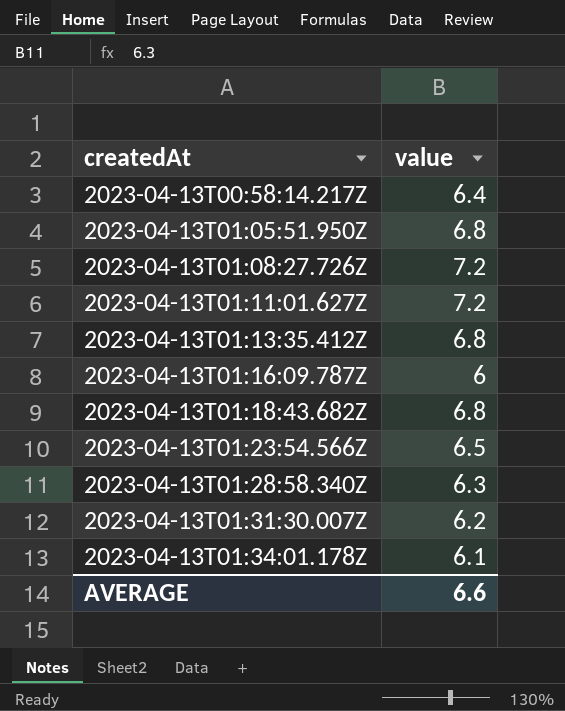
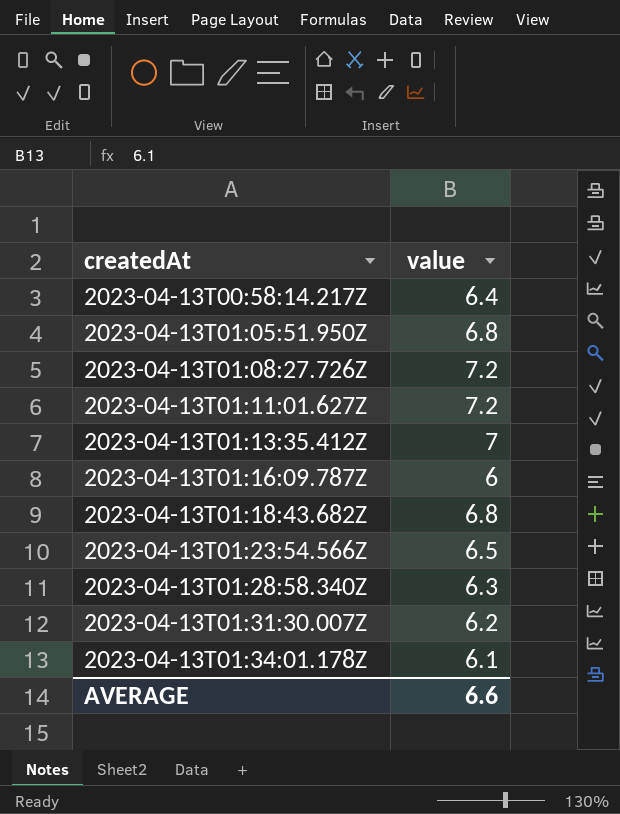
2023-04-13T01:13:35.412Z | value: 6.8 -> 7

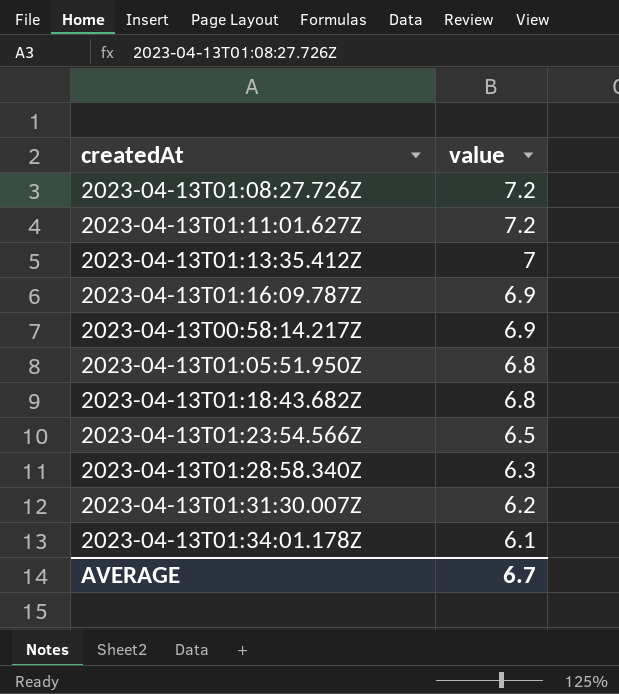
row order: createdAt ascending -> value descending
2023-04-13T01:16:09.787Z | value: 6 -> 6.9
2023-04-13T00:58:14.217Z | value: 6.4 -> 6.9
AVERAGE | value: 6.6 -> 6.7

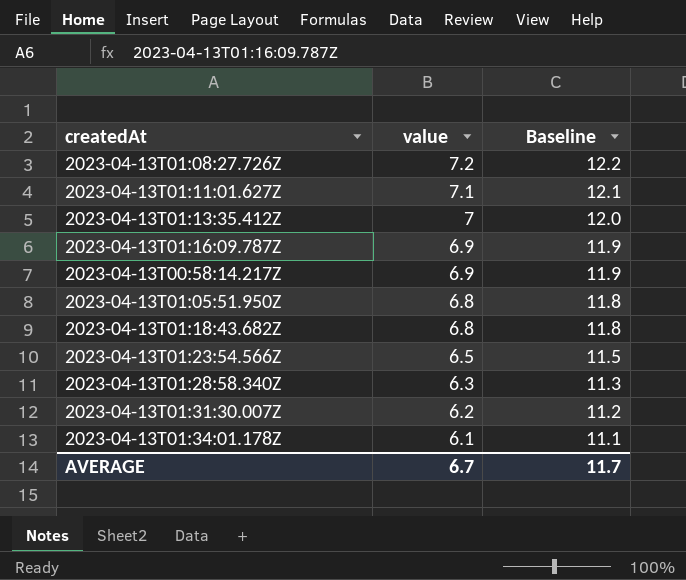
column Baseline | formula: none -> [value] + 5
2023-04-13T01:11:01.627Z | value: 7.2 -> 7.1

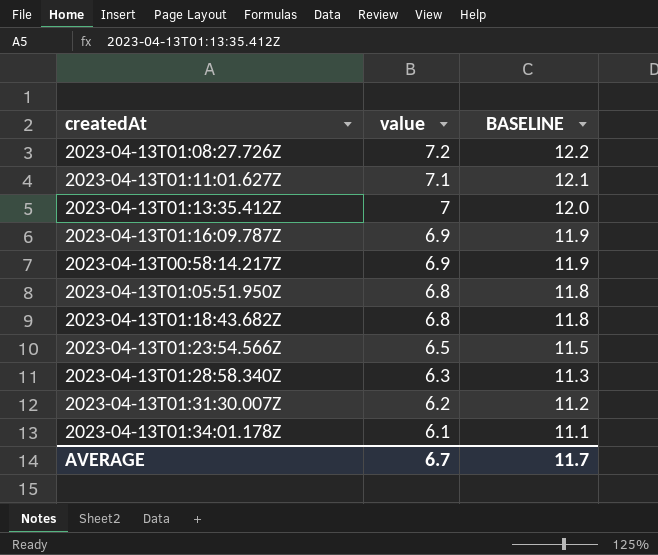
column name: Baseline -> BASELINE

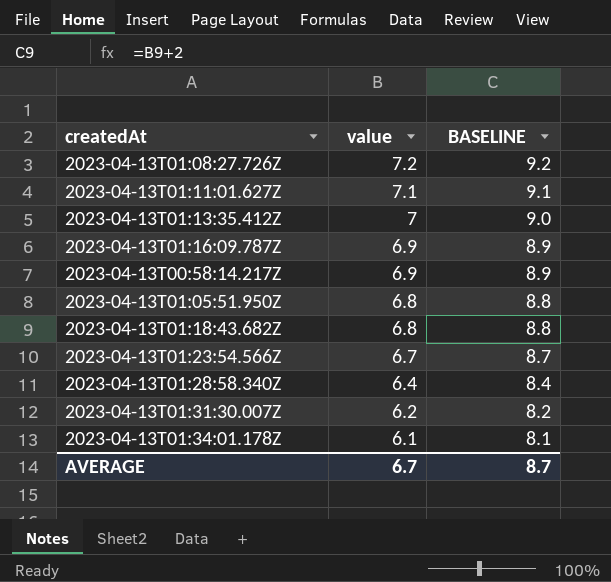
column BASELINE | formula: [value] + 5 -> [value] + 2
2023-04-13T01:23:54.566Z | value: 6.5 -> 6.7
2023-04-13T01:28:58.340Z | value: 6.3 -> 6.4
AVERAGE | BASELINE: 11.7 -> 8.7

